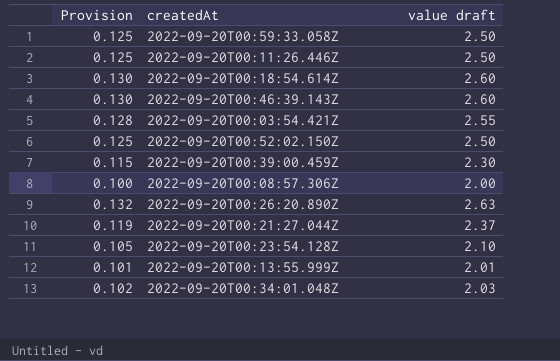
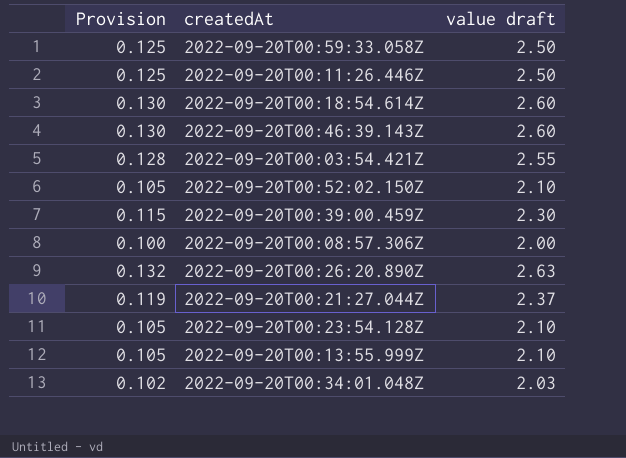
2022-09-20T00:52:02.150Z | Provision: 0.125 -> 0.105
2022-09-20T00:52:02.150Z | value draft: 2.50 -> 2.10
2022-09-20T00:13:55.999Z | Provision: 0.101 -> 0.105
2022-09-20T00:13:55.999Z | value draft: 2.01 -> 2.10

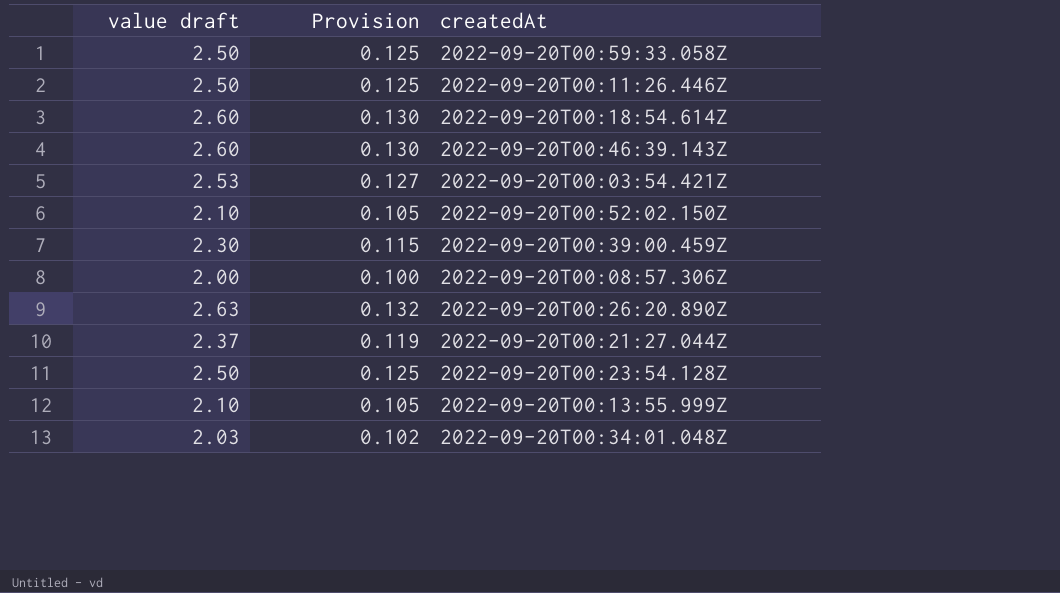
column value draft | position: 3 -> 1
2022-09-20T00:03:54.421Z | value draft: 2.55 -> 2.53
2022-09-20T00:03:54.421Z | Provision: 0.128 -> 0.127
2022-09-20T00:23:54.128Z | value draft: 2.10 -> 2.50
2022-09-20T00:23:54.128Z | Provision: 0.105 -> 0.125

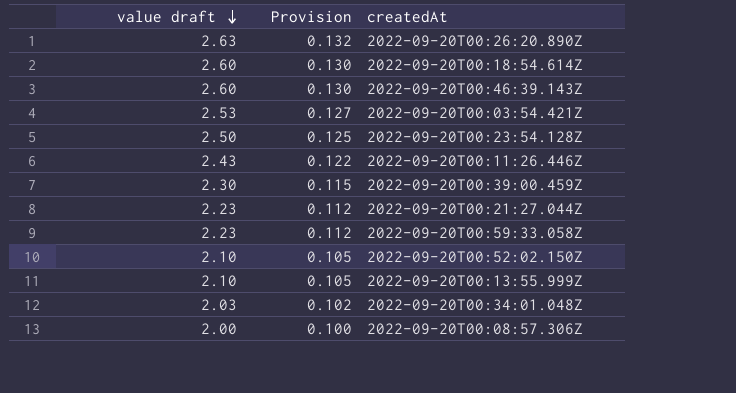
row order: none -> value draft descending
2022-09-20T00:11:26.446Z | value draft: 2.50 -> 2.43
2022-09-20T00:11:26.446Z | Provision: 0.125 -> 0.122
2022-09-20T00:21:27.044Z | value draft: 2.37 -> 2.23
2022-09-20T00:21:27.044Z | Provision: 0.119 -> 0.112
2022-09-20T00:59:33.058Z | value draft: 2.50 -> 2.23
2022-09-20T00:59:33.058Z | Provision: 0.125 -> 0.112

